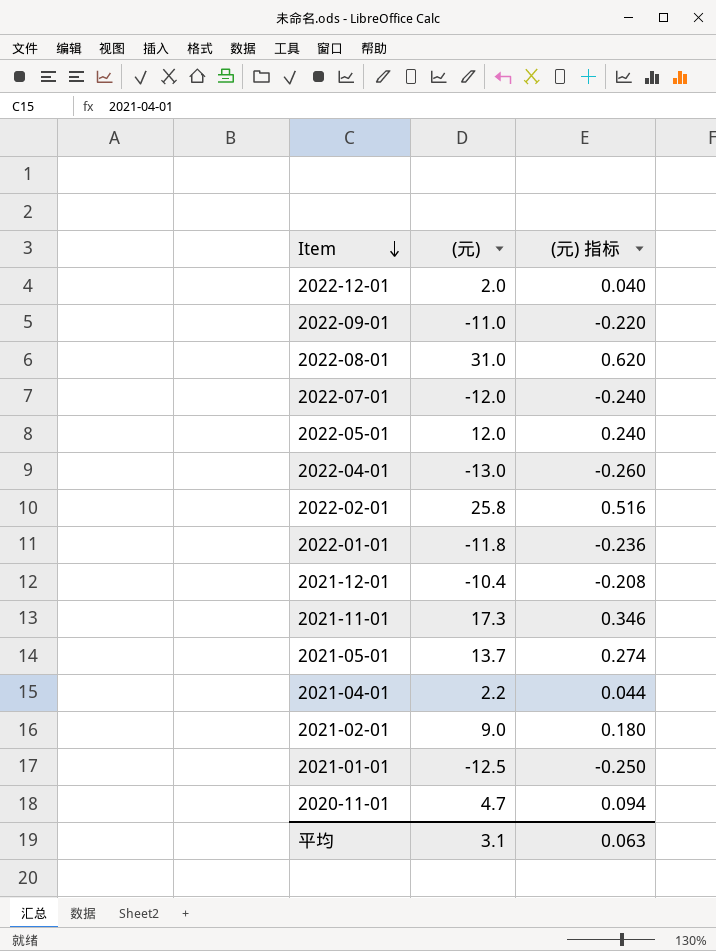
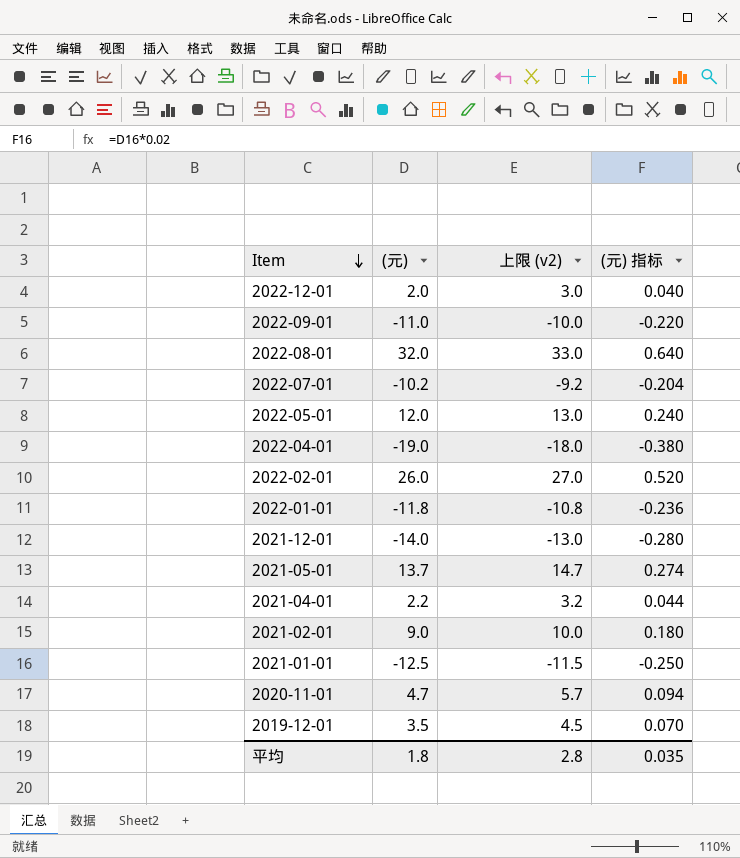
column 上限 (v2) | formula: none -> [(元)] + 1
row 2021-11-01: 17.3 | 0.346 -> none
2022-08-01 | (元): 31.0 -> 32.0
2022-08-01 | (元) 指标: 0.620 -> 0.640
2022-07-01 | (元): -12.0 -> -10.2
2022-07-01 | (元) 指标: -0.240 -> -0.204
2022-04-01 | (元): -13.0 -> -19.0
2022-04-01 | (元) 指标: -0.260 -> -0.380
2022-02-01 | (元): 25.8 -> 26.0
2022-02-01 | (元) 指标: 0.516 -> 0.520
2021-12-01 | (元): -10.4 -> -14.0
2021-12-01 | (元) 指标: -0.208 -> -0.280
row 2019-12-01: none -> 3.5 | 4.5 | 0.070
平均 | (元): 3.1 -> 1.8
平均 | (元) 指标: 0.063 -> 0.035

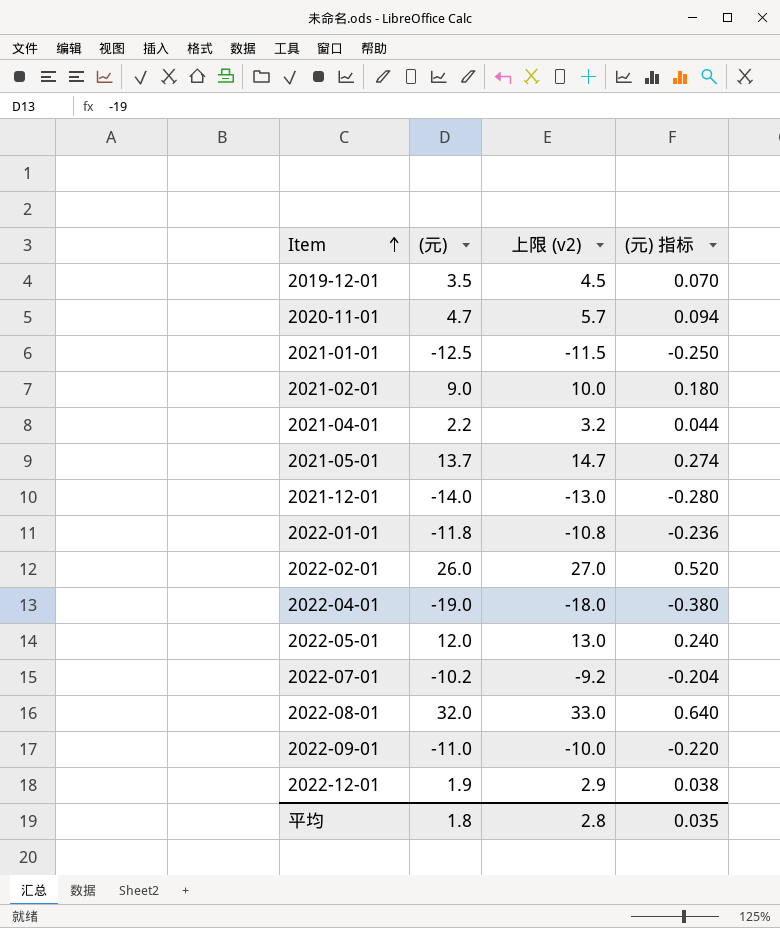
row order: Item descending -> Item ascending
2022-12-01 | (元): 2.0 -> 1.9
2022-12-01 | 上限 (v2): 3.0 -> 2.9
2022-12-01 | (元) 指标: 0.040 -> 0.038

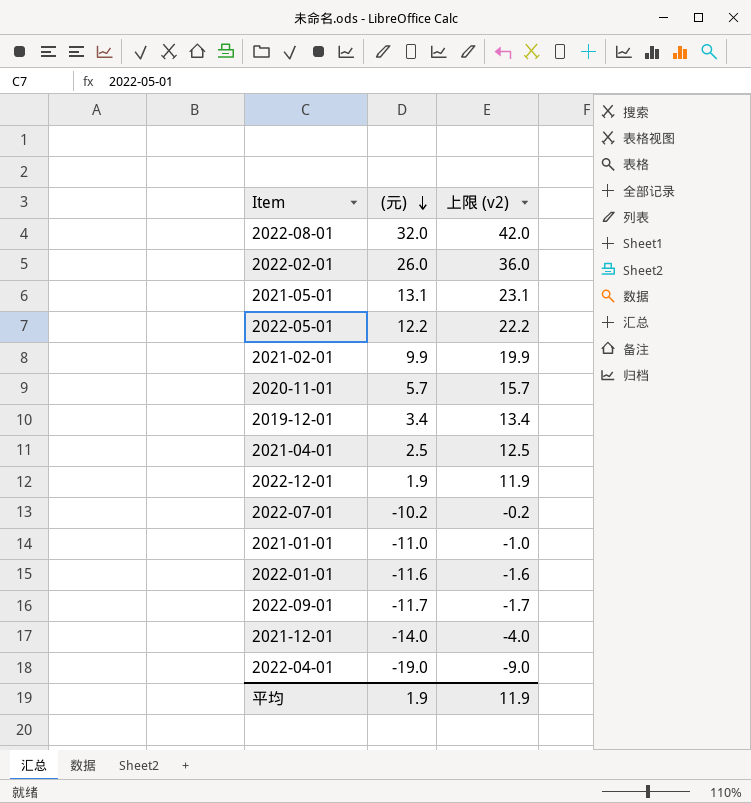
row order: Item ascending -> (元) descending
column (元) 指标 | formula: [(元)] * 0.02 -> none
column 上限 (v2) | formula: [(元)] + 1 -> [(元)] + 10
2021-05-01 | (元): 13.7 -> 13.1
2022-05-01 | (元): 12.0 -> 12.2
2021-02-01 | (元): 9.0 -> 9.9
2020-11-01 | (元): 4.7 -> 5.7
2019-12-01 | (元): 3.5 -> 3.4
2021-04-01 | (元): 2.2 -> 2.5
2021-01-01 | (元): -12.5 -> -11.0
2022-01-01 | (元): -11.8 -> -11.6
2022-09-01 | (元): -11.0 -> -11.7
平均 | (元): 1.8 -> 1.9
平均 | 上限 (v2): 2.8 -> 11.9

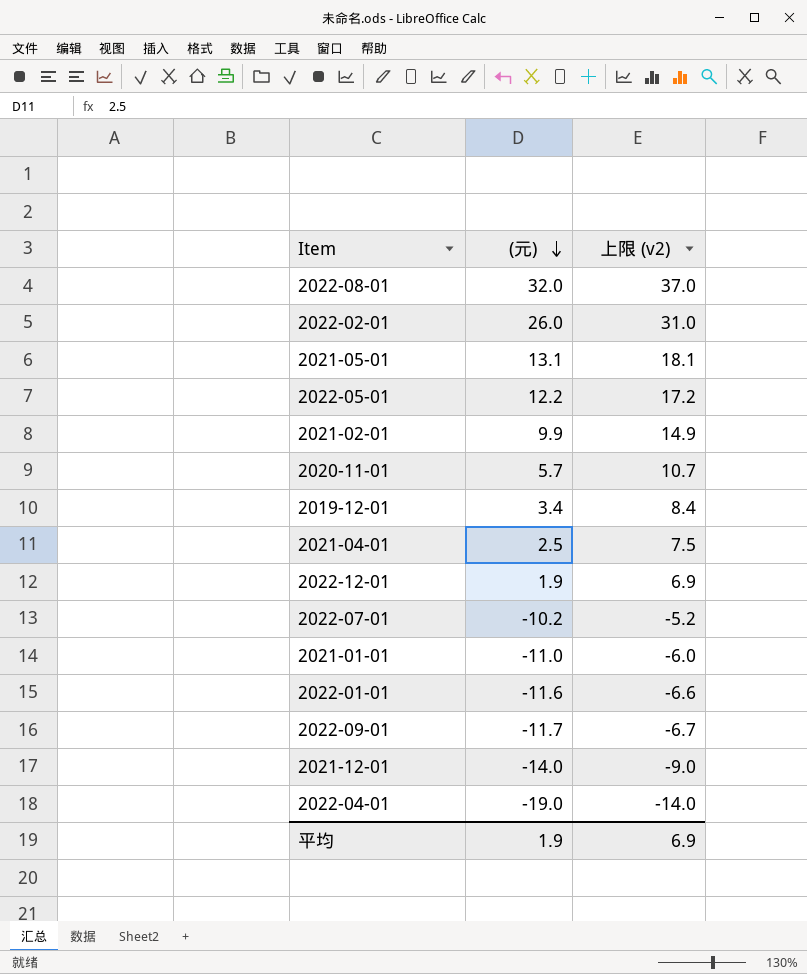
column 上限 (v2) | formula: [(元)] + 10 -> [(元)] + 5
平均 | 上限 (v2): 11.9 -> 6.9

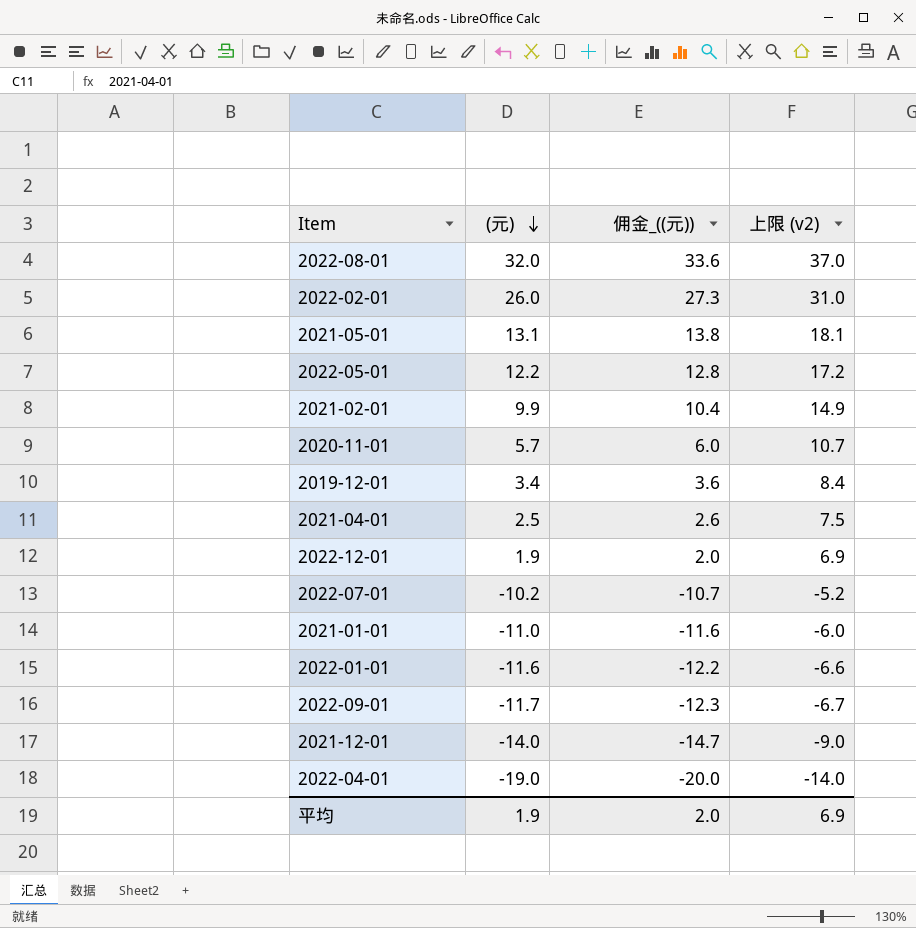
column 佣金_((元)) | formula: none -> [(元)] * 1.05

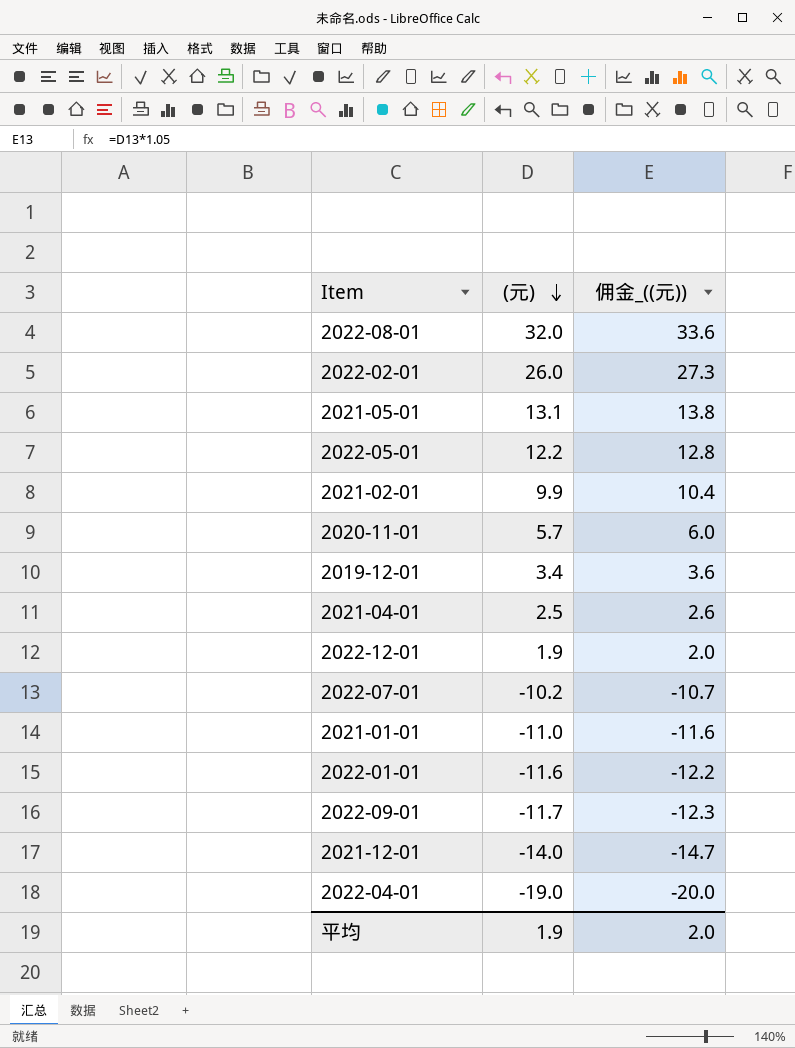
column 上限 (v2) | formula: [(元)] + 5 -> none

